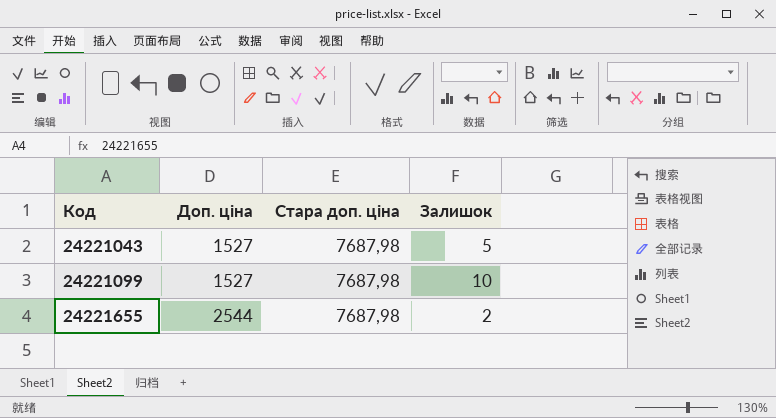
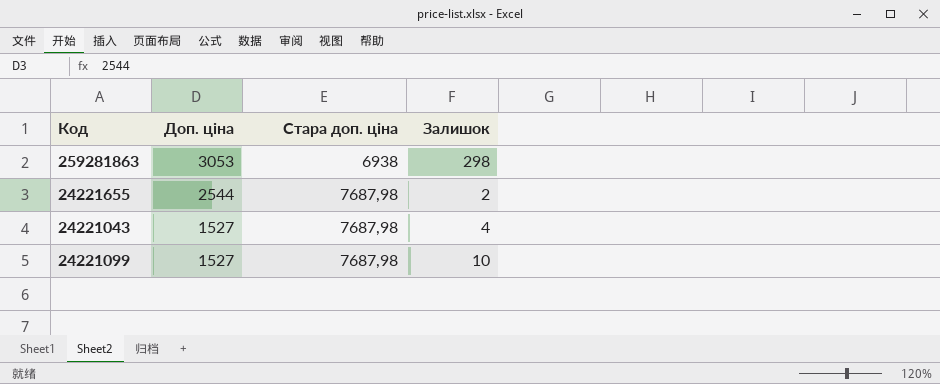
row order: Код ascending -> Доп. ціна descending
row 259281863: none -> 3053 | 6938 | 298
24221043 | Залишок: 5 -> 4

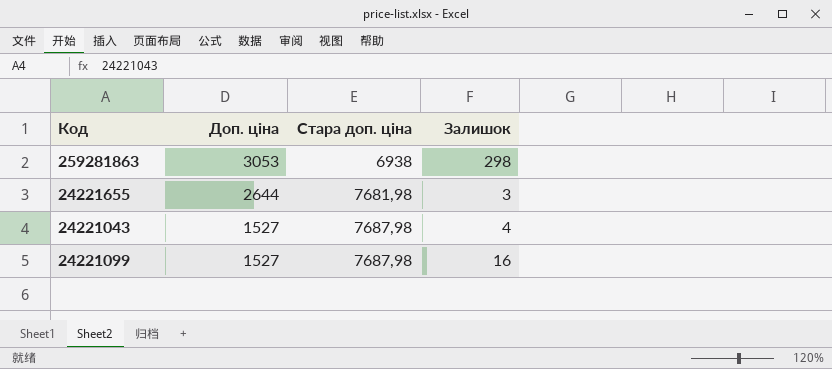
24221655 | Доп. ціна: 2544 -> 2644
24221655 | Стара доп. ціна: 7687,98 -> 7681,98
24221655 | Залишок: 2 -> 3
24221099 | Залишок: 10 -> 16

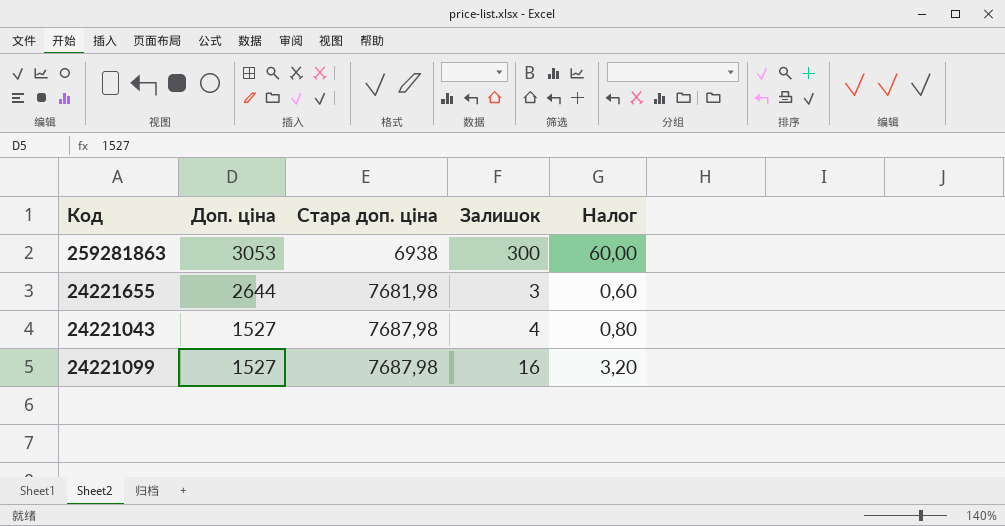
column Налог | formula: none -> [Залишок] * 0,2
259281863 | Залишок: 298 -> 300

